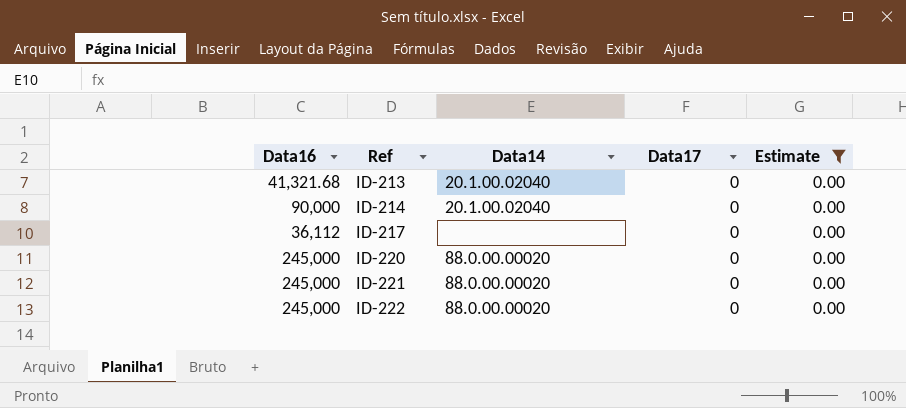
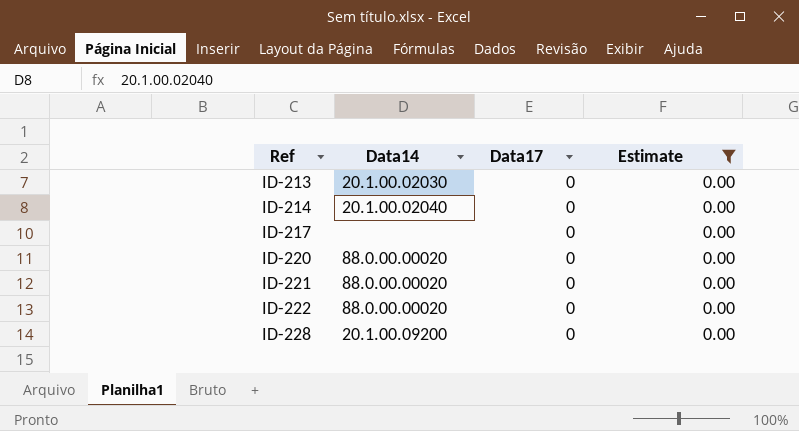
column Data16 | position: 1 -> none
ID-213 | Data14: 20.1.00.02040 -> 20.1.00.02030
row ID-228: none -> 20.1.00.09200 | 0 | 0.00

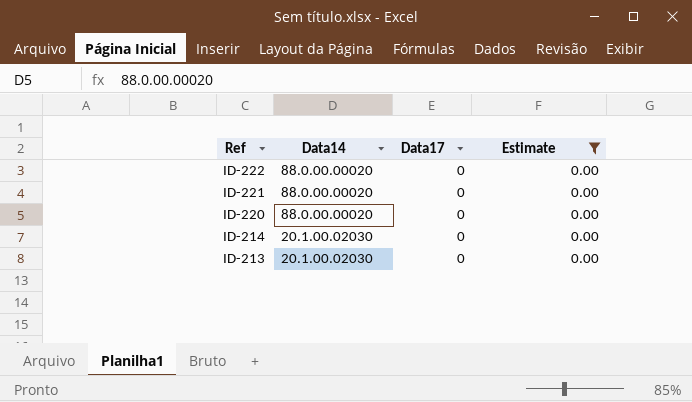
row order: Ref ascending -> Ref descending
row ID-217: none | 0 | 0.00 -> none
row ID-228: 20.1.00.09200 | 0 | 0.00 -> none
ID-214 | Data14: 20.1.00.02040 -> 20.1.00.02030

